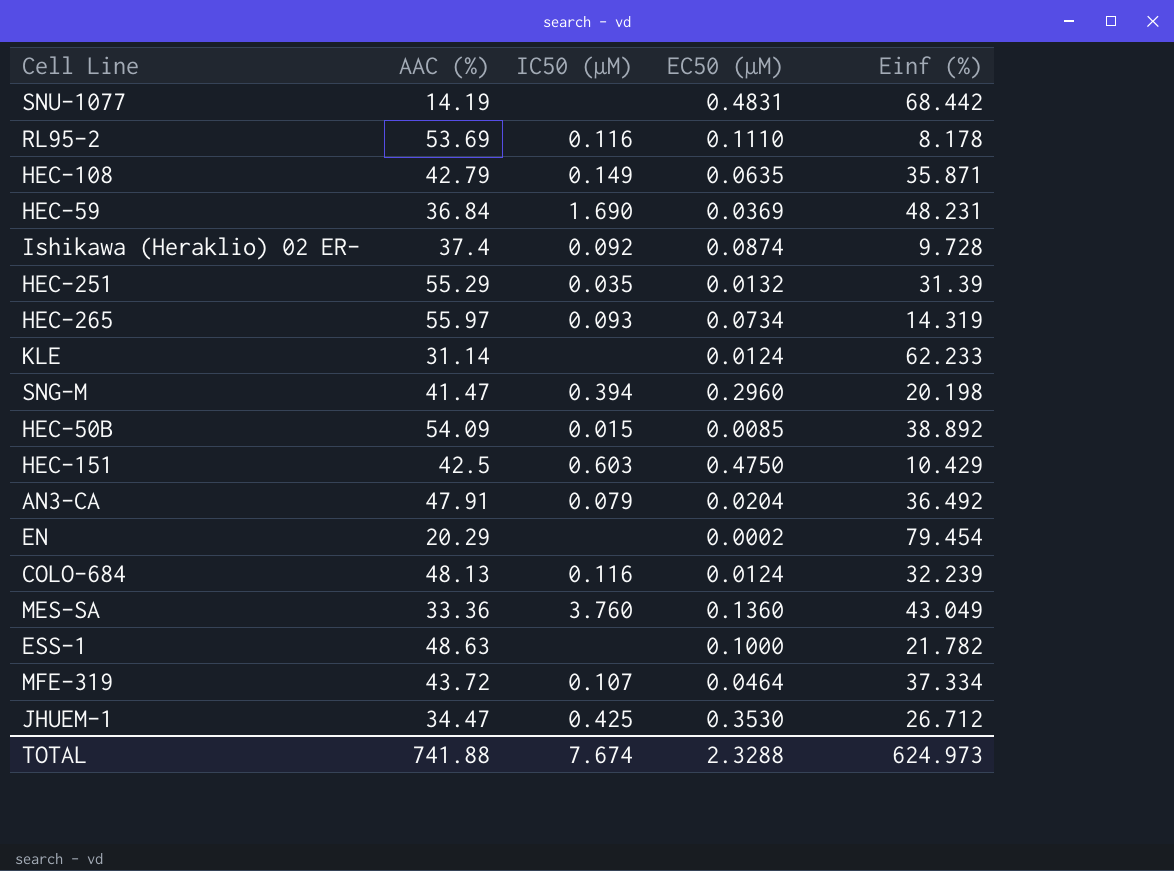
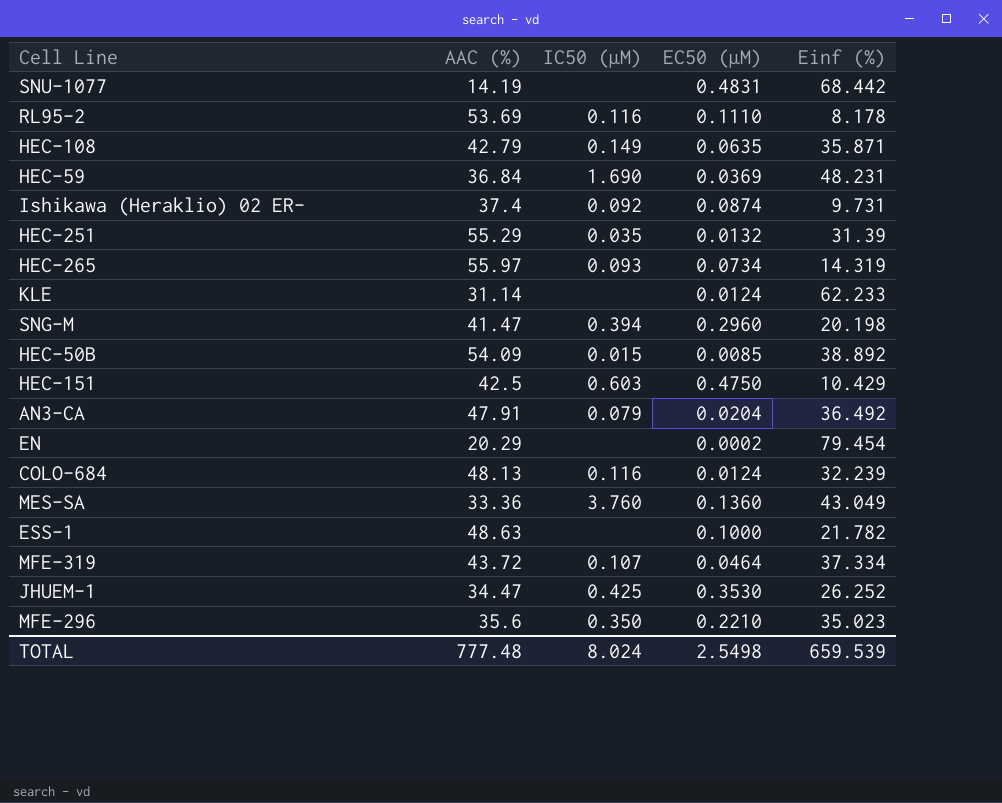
Ishikawa (Heraklio) 02 ER- | Einf (%): 9.728 -> 9.731
JHUEM-1 | Einf (%): 26.712 -> 26.252
row MFE-296: none -> 35.6 | 0.350 | 0.2210 | 35.023
TOTAL | AAC (%): 741.88 -> 777.48
TOTAL | IC50 (µM): 7.674 -> 8.024
TOTAL | EC50 (µM): 2.3288 -> 2.5498
TOTAL | Einf (%): 624.973 -> 659.539

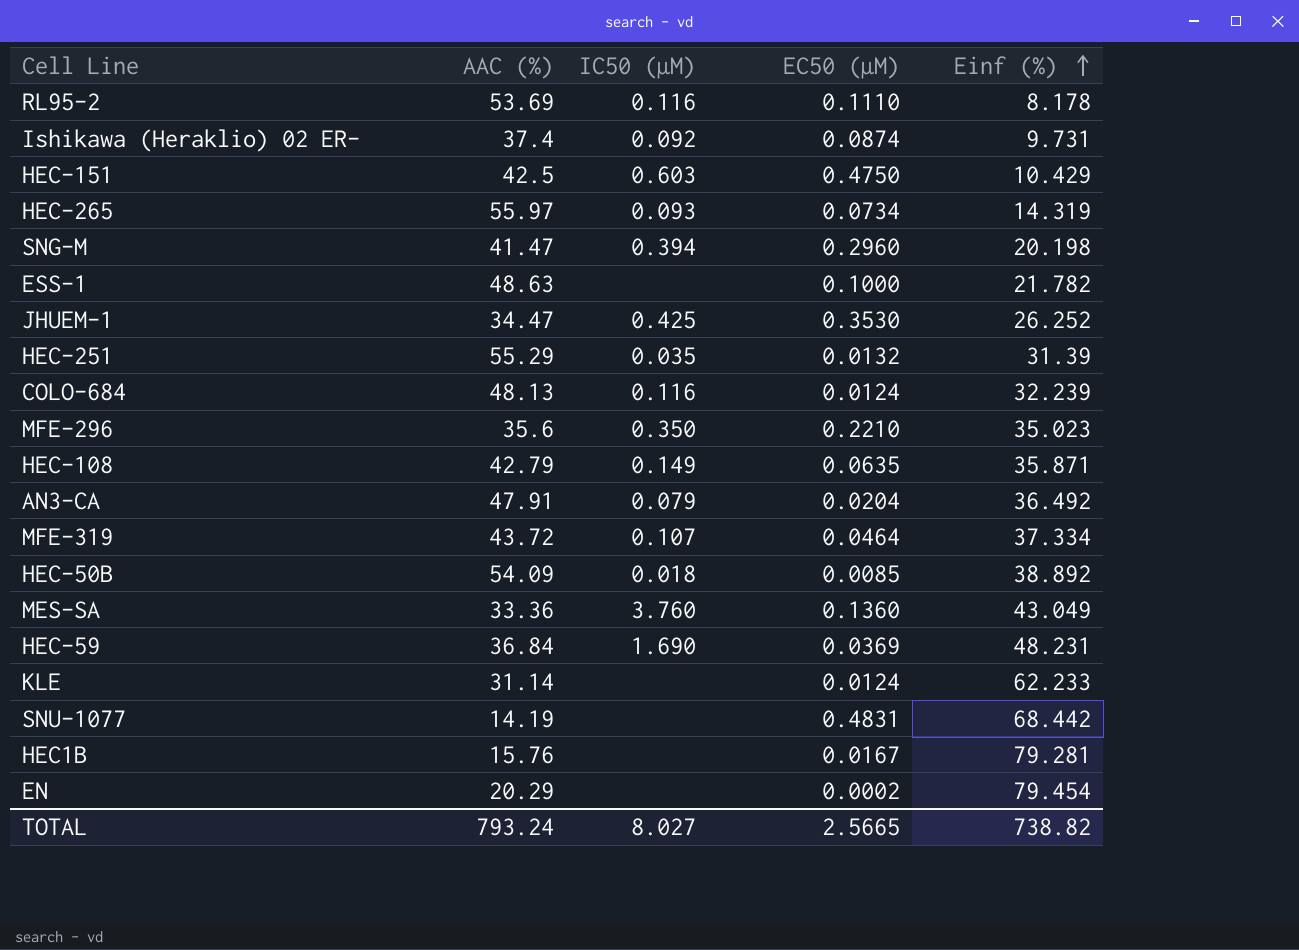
row order: none -> Einf (%) ascending
HEC-50B | IC50 (µM): 0.015 -> 0.018
row HEC1B: none -> 15.76 | none | 0.0167 | 79.281
TOTAL | AAC (%): 777.48 -> 793.24
TOTAL | IC50 (µM): 8.024 -> 8.027
TOTAL | EC50 (µM): 2.5498 -> 2.5665
TOTAL | Einf (%): 659.539 -> 738.82

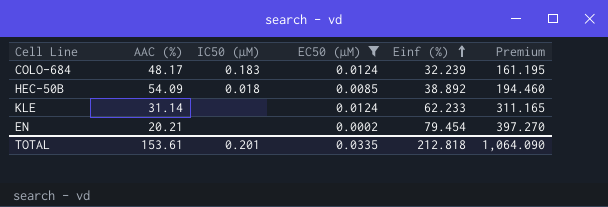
filter: none -> EC50 (µM) <= 0.0124
column Premium | formula: none -> [Einf (%)] * 5
COLO-684 | AAC (%): 48.13 -> 48.17
COLO-684 | IC50 (µM): 0.116 -> 0.183
EN | AAC (%): 20.29 -> 20.21
TOTAL | AAC (%): 793.24 -> 153.61
TOTAL | IC50 (µM): 8.027 -> 0.201
TOTAL | EC50 (µM): 2.5665 -> 0.0335
TOTAL | Einf (%): 738.82 -> 212.818

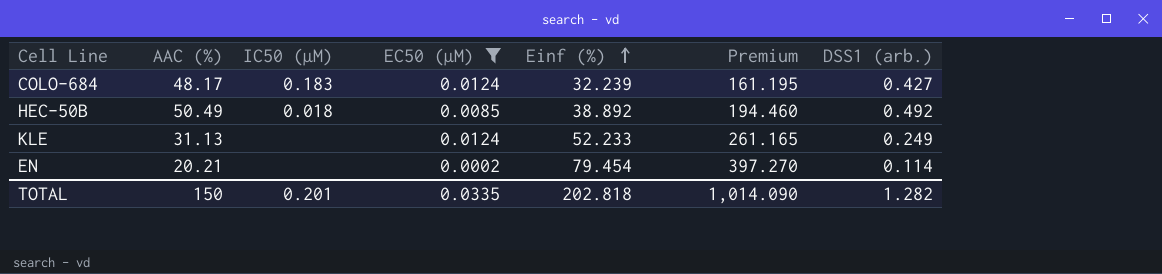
column DSS1 (arb.) | position: none -> 7
HEC-50B | AAC (%): 54.09 -> 50.49
KLE | AAC (%): 31.14 -> 31.13
KLE | Einf (%): 62.233 -> 52.233
KLE | Premium: 311.165 -> 261.165
TOTAL | AAC (%): 153.61 -> 150
TOTAL | Einf (%): 212.818 -> 202.818
TOTAL | Premium: 1,064.090 -> 1,014.090

